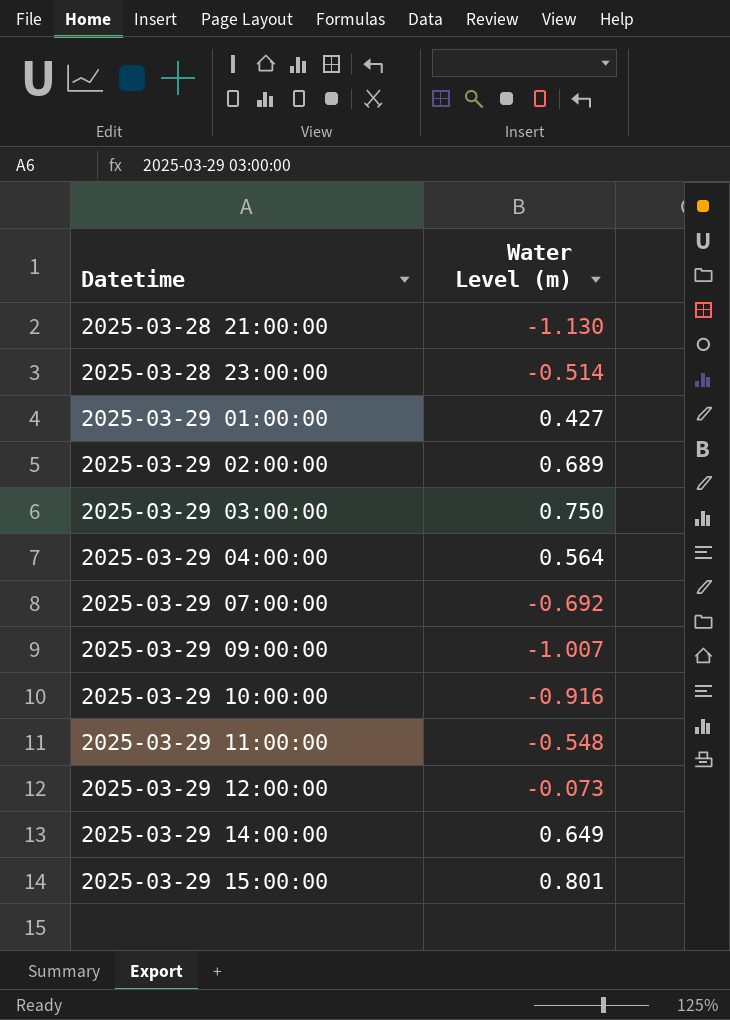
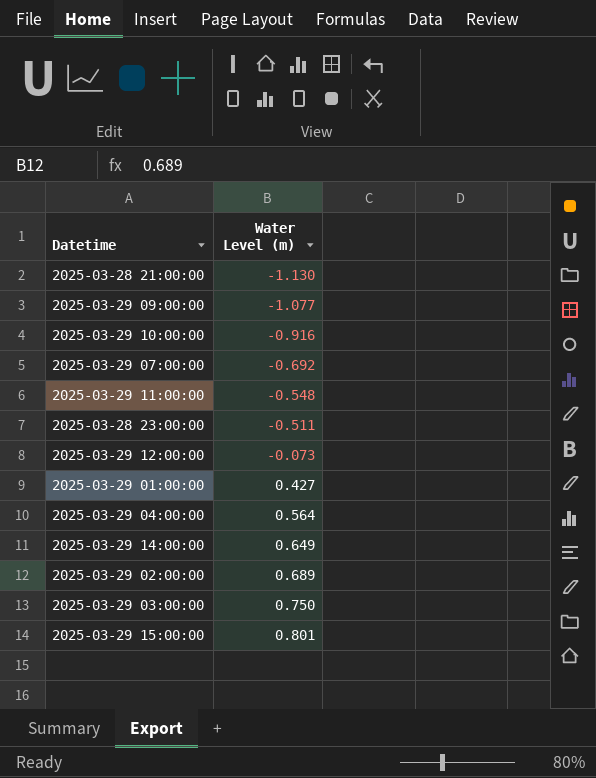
row order: Datetime ascending -> Water Level (m) ascending
2025-03-29 09:00:00 | Water Level (m): -1.007 -> -1.077
2025-03-28 23:00:00 | Water Level (m): -0.514 -> -0.511

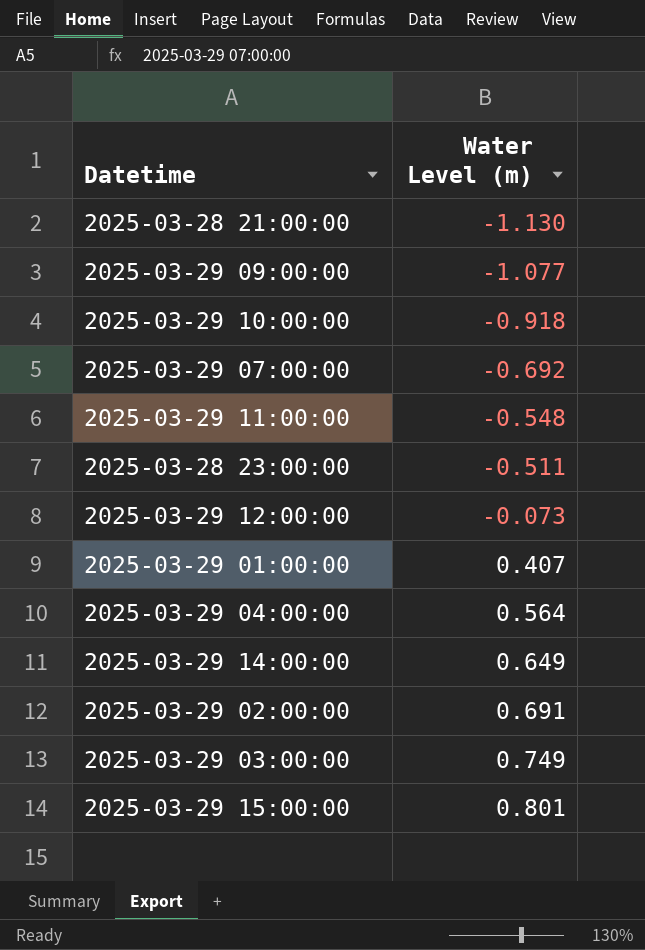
2025-03-29 10:00:00 | Water Level (m): -0.916 -> -0.918
2025-03-29 01:00:00 | Water Level (m): 0.427 -> 0.407
2025-03-29 02:00:00 | Water Level (m): 0.689 -> 0.691
2025-03-29 03:00:00 | Water Level (m): 0.750 -> 0.749

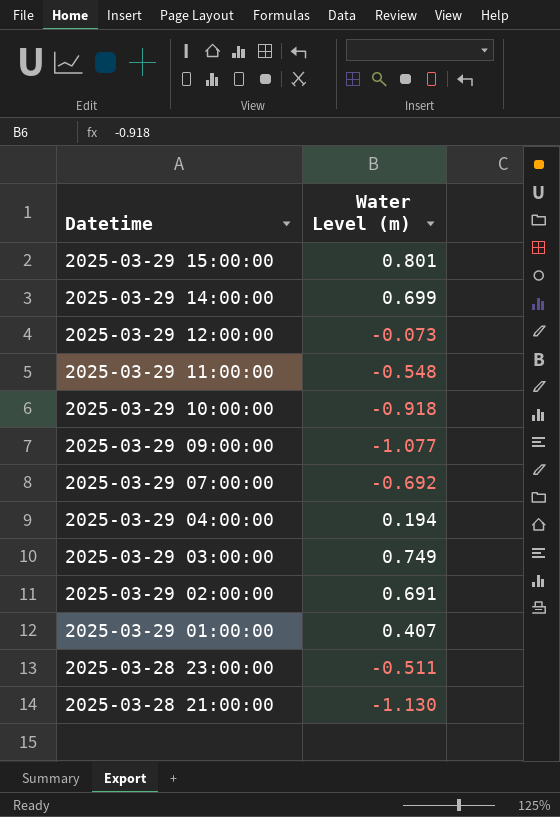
row order: Water Level (m) ascending -> Datetime descending
2025-03-29 14:00:00 | Water Level (m): 0.649 -> 0.699
2025-03-29 04:00:00 | Water Level (m): 0.564 -> 0.194

